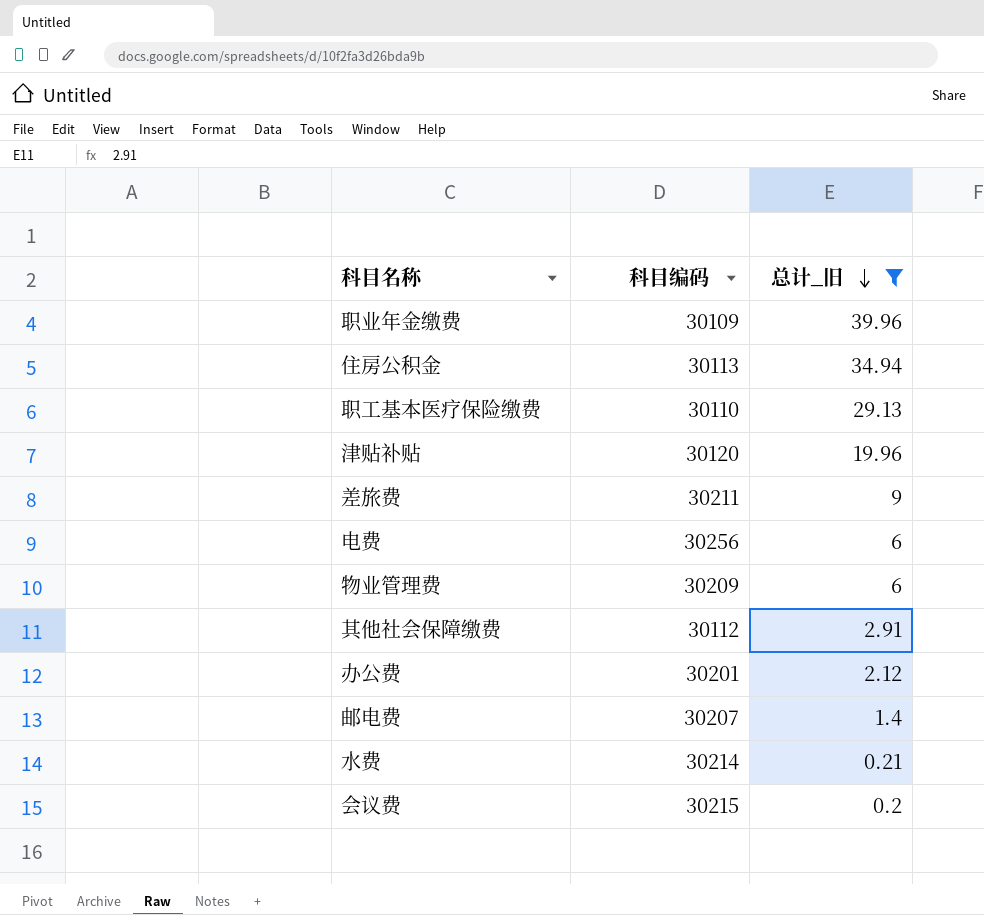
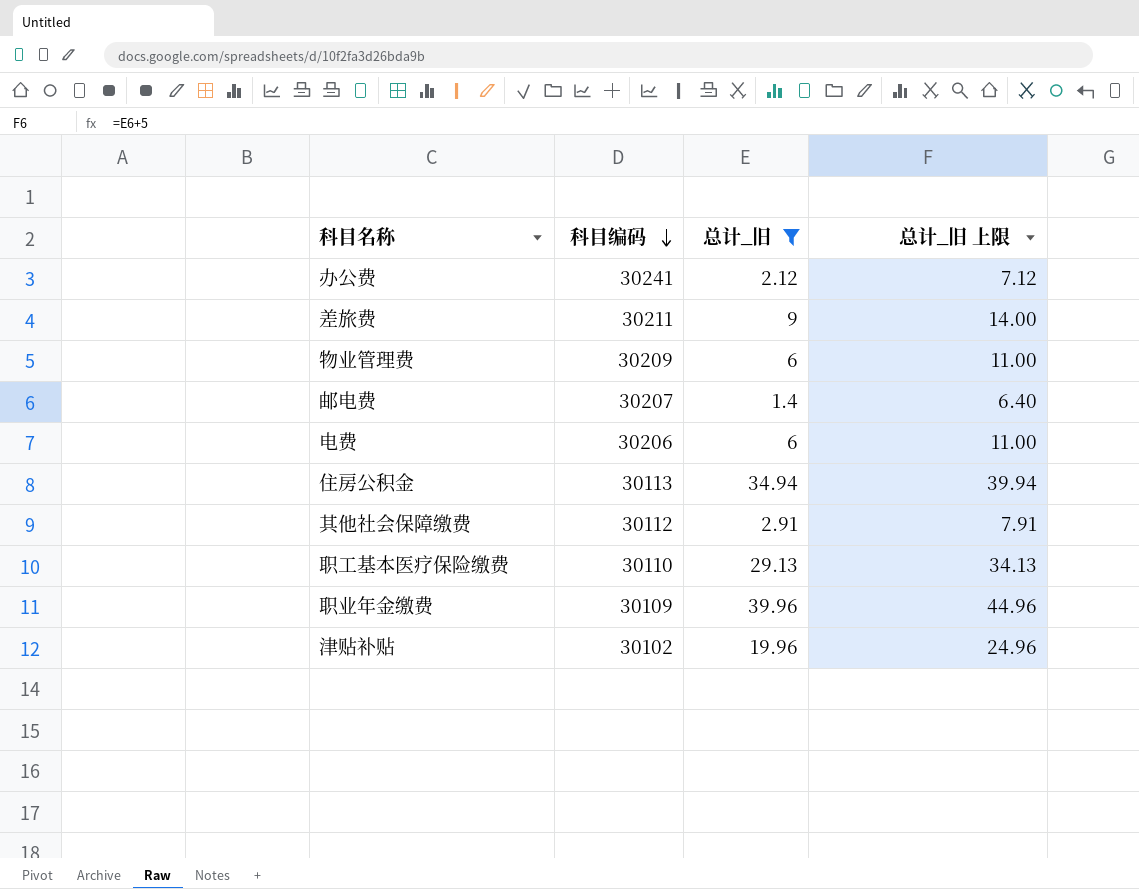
row order: 总计_旧 descending -> 科目编码 descending
column 总计_旧 上限 | formula: none -> [总计_旧] + 5
row 水费: 30214 | 0.21 -> none
row 会议费: 30215 | 0.2 -> none
办公费 | 科目编码: 30201 -> 30241
电费 | 科目编码: 30256 -> 30206
津贴补贴 | 科目编码: 30120 -> 30102

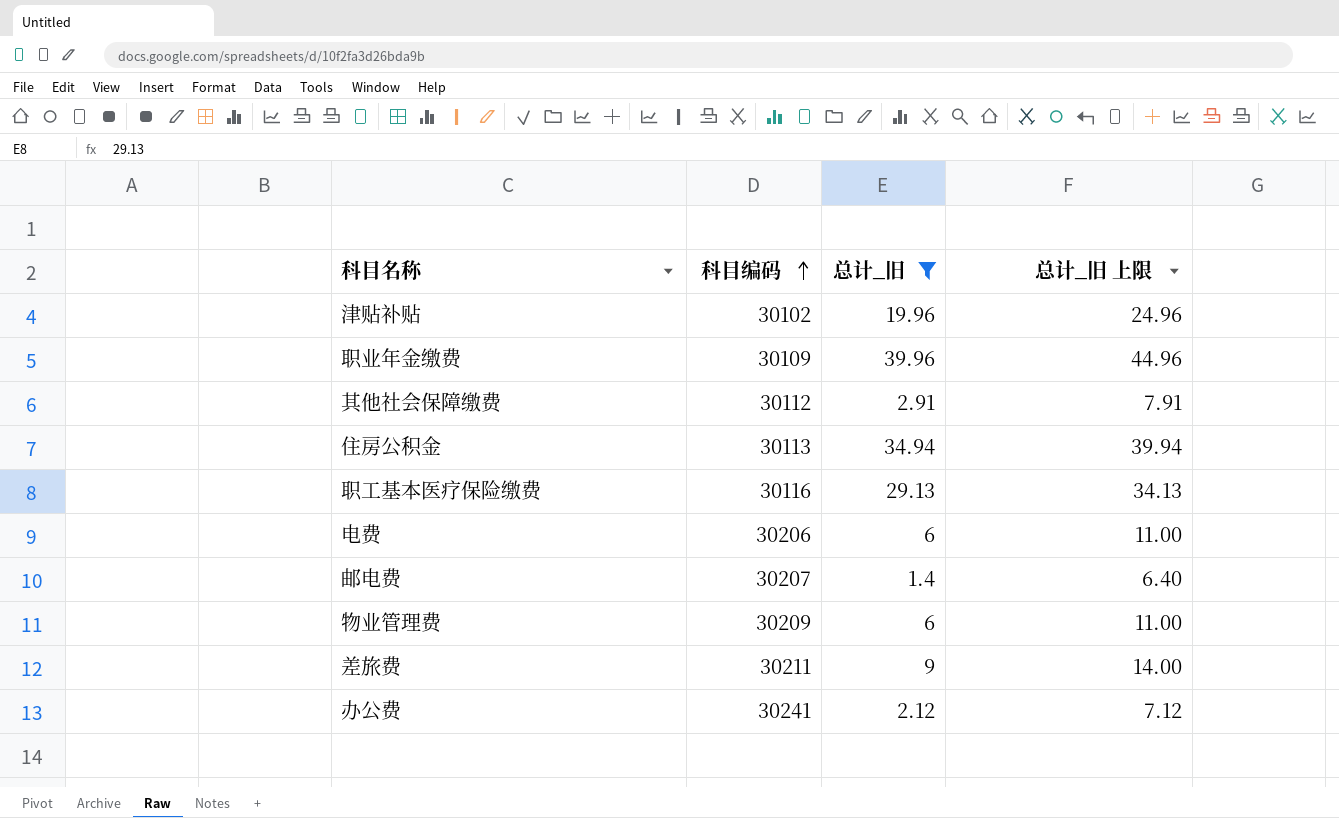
row order: 科目编码 descending -> 科目编码 ascending
职工基本医疗保险缴费 | 科目编码: 30110 -> 30116

